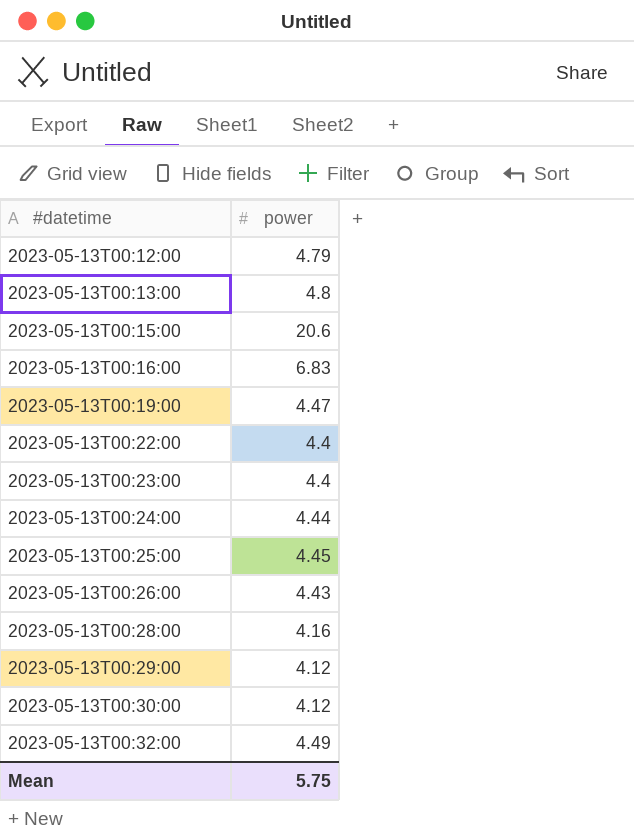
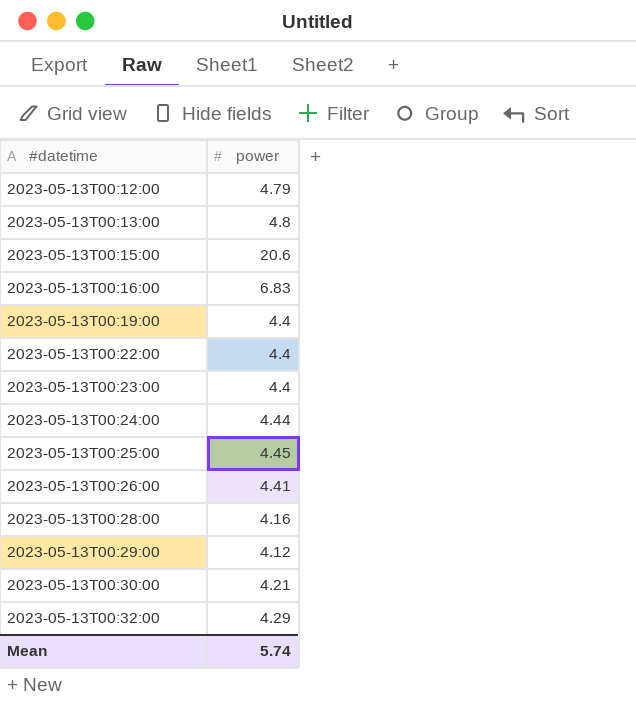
2023-05-13T00:19:00 | power: 4.47 -> 4.4
2023-05-13T00:26:00 | power: 4.43 -> 4.41
2023-05-13T00:30:00 | power: 4.12 -> 4.21
2023-05-13T00:32:00 | power: 4.49 -> 4.29
Mean | power: 5.75 -> 5.74

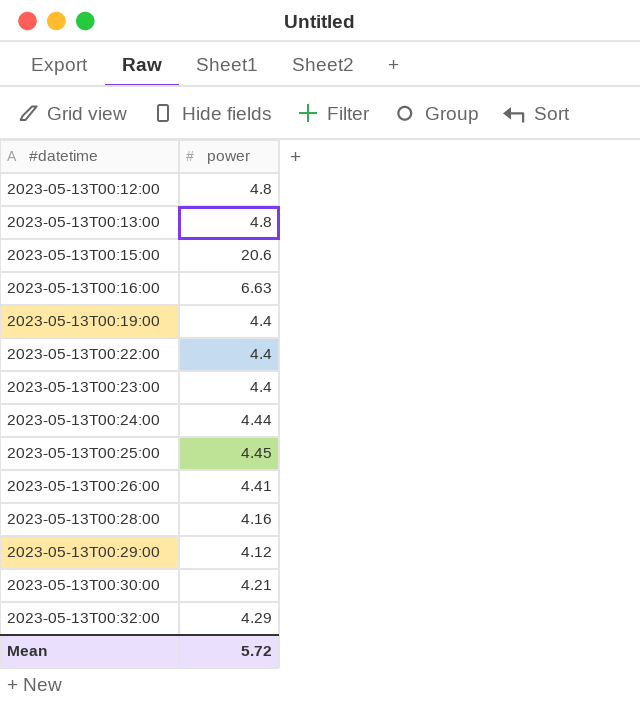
2023-05-13T00:12:00 | power: 4.79 -> 4.8
2023-05-13T00:16:00 | power: 6.83 -> 6.63
Mean | power: 5.74 -> 5.72

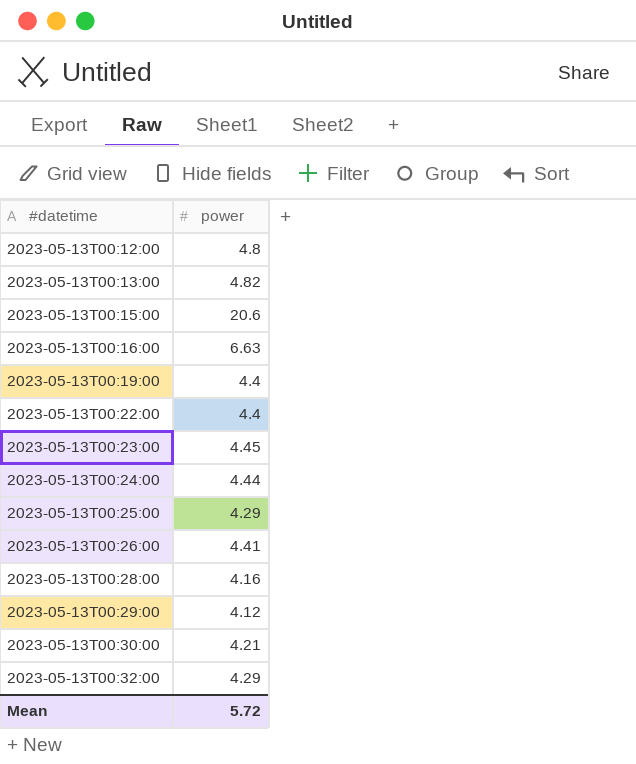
2023-05-13T00:13:00 | power: 4.8 -> 4.82
2023-05-13T00:23:00 | power: 4.4 -> 4.45
2023-05-13T00:25:00 | power: 4.45 -> 4.29

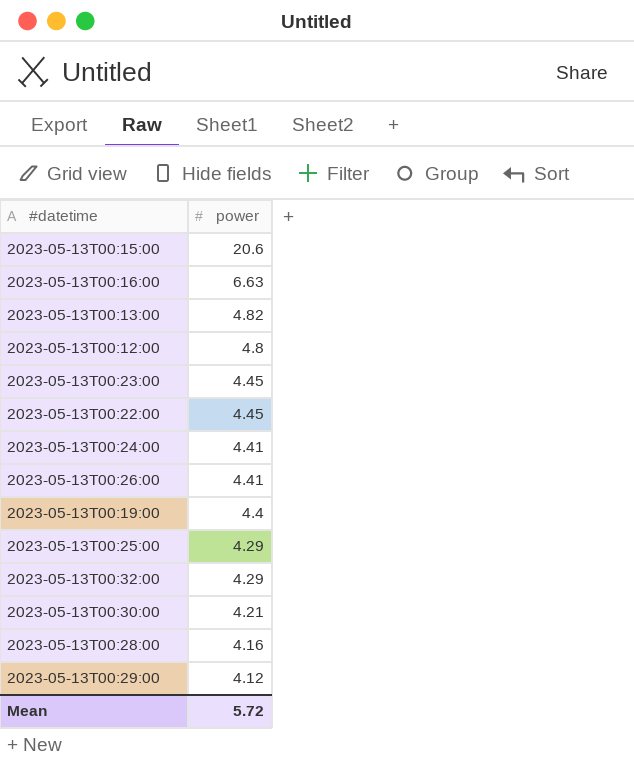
row order: #datetime ascending -> power descending
2023-05-13T00:22:00 | power: 4.4 -> 4.45
2023-05-13T00:24:00 | power: 4.44 -> 4.41

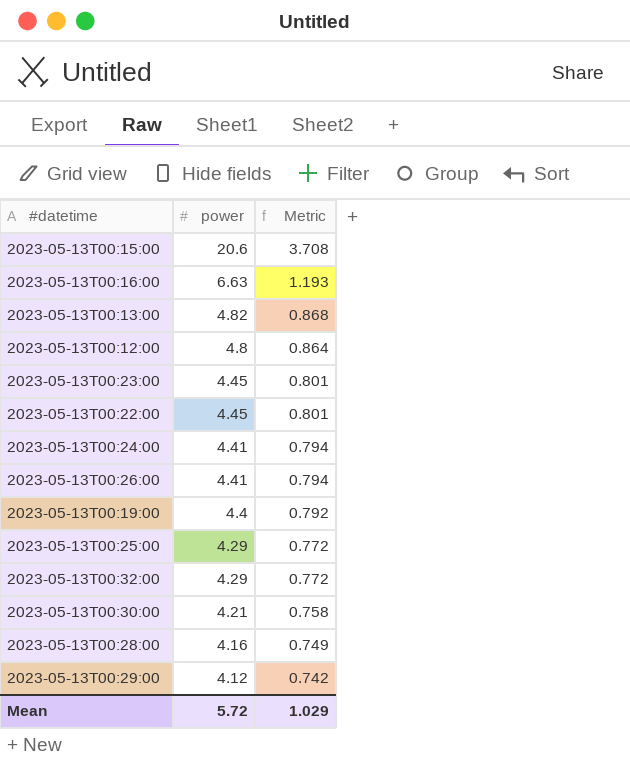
column Metric | formula: none -> [power] * 0.18

